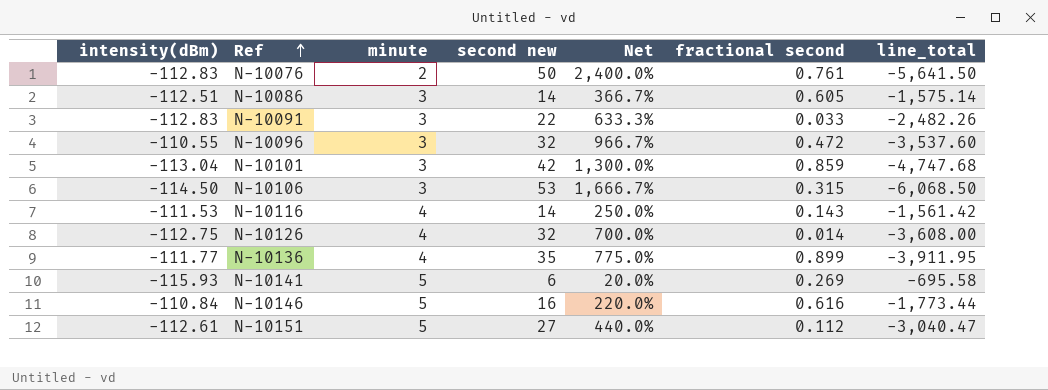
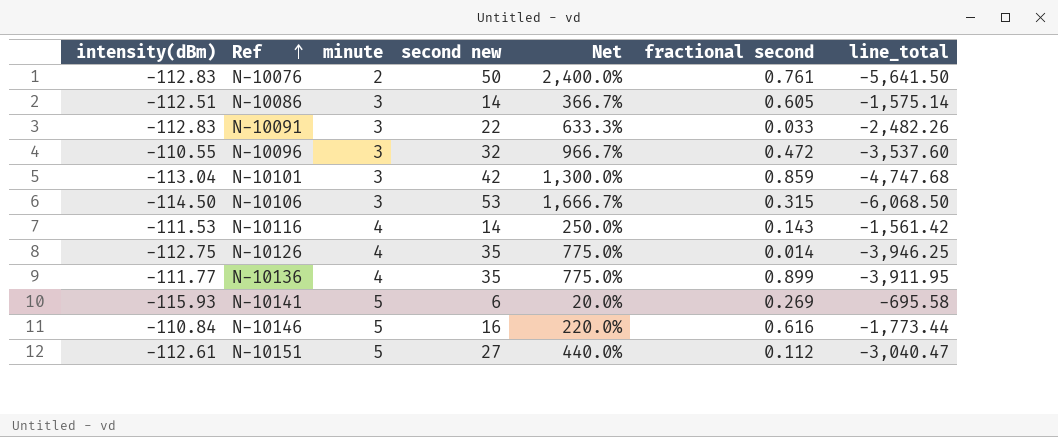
N-10126 | second new: 32 -> 35
N-10126 | Net: 700.0% -> 775.0%
N-10126 | line_total: -3,608.00 -> -3,946.25

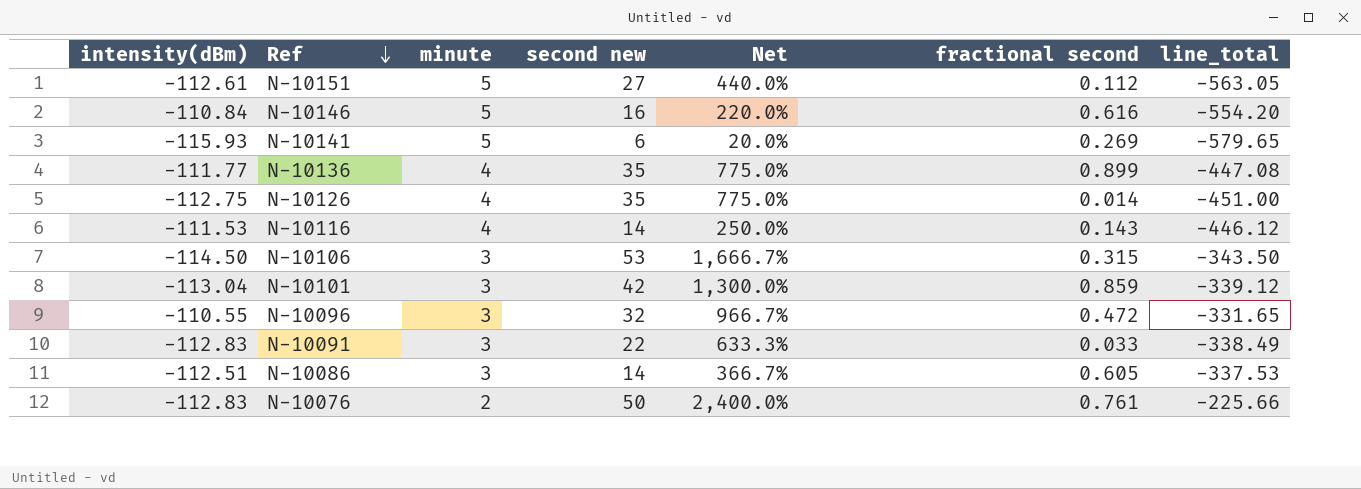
row order: Ref ascending -> Ref descending
column line_total | formula: [intensity(dBm)] * [second new] -> [intensity(dBm)] * [minute]

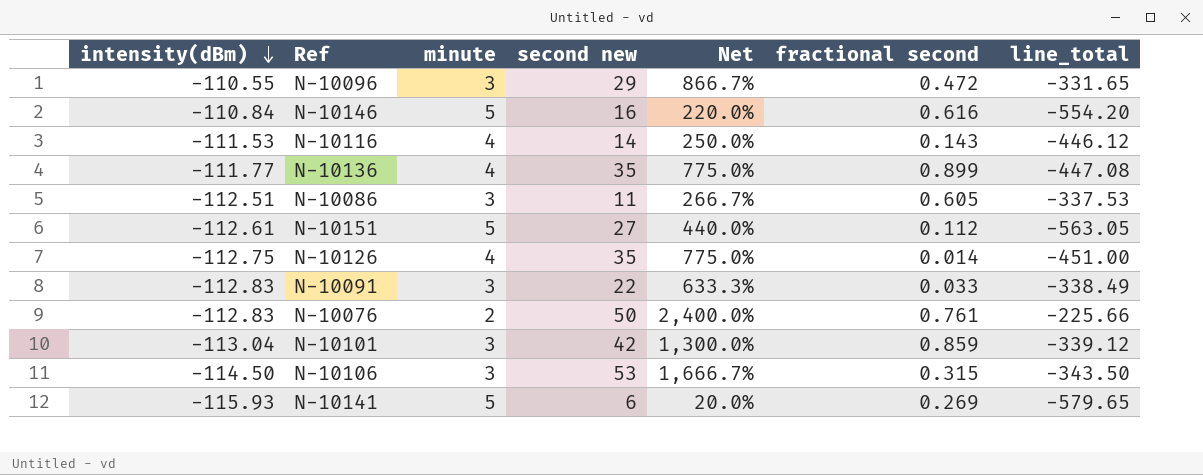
row order: Ref descending -> intensity(dBm) descending
N-10096 | second new: 32 -> 29
N-10096 | Net: 966.7% -> 866.7%
N-10086 | second new: 14 -> 11
N-10086 | Net: 366.7% -> 266.7%

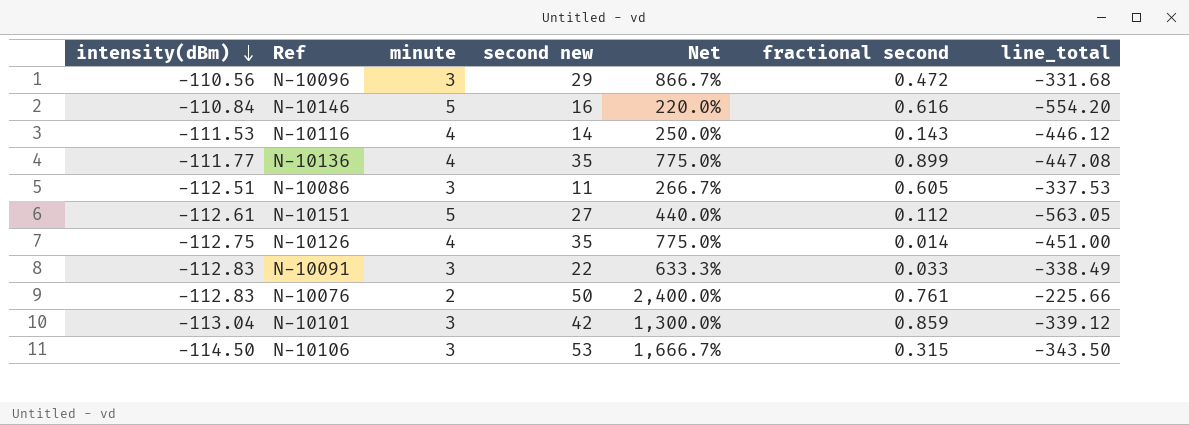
row N-10141: -115.93 | 5 | 6 | 20.0% | 0.269 | -579.65 -> none
N-10096 | intensity(dBm): -110.55 -> -110.56
N-10096 | line_total: -331.65 -> -331.68

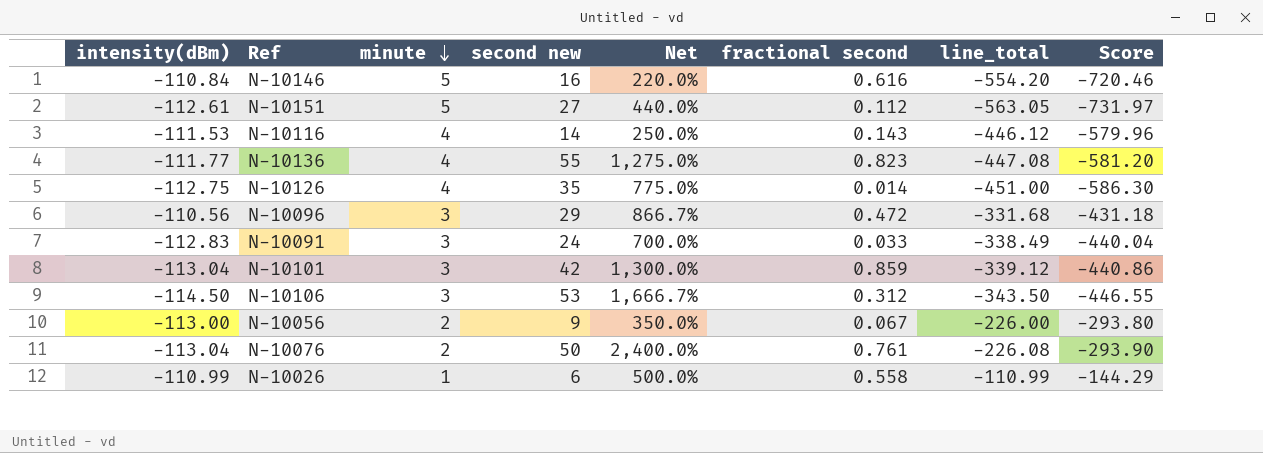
row order: intensity(dBm) descending -> minute descending
column Score | formula: none -> [line_total] * 1.3
row N-10086: -112.51 | 3 | 11 | 266.7% | 0.605 | -337.53 -> none
N-10136 | second new: 35 -> 55
N-10136 | Net: 775.0% -> 1,275.0%
N-10136 | fractional second: 0.899 -> 0.823
N-10091 | second new: 22 -> 24
N-10091 | Net: 633.3% -> 700.0%
N-10106 | fractional second: 0.315 -> 0.312
row N-10056: none -> -113.00 | 2 | 9 | 350.0% | 0.067 | -226.00 | -293.80
N-10076 | intensity(dBm): -112.83 -> -113.04
N-10076 | line_total: -225.66 -> -226.08
row N-10026: none -> -110.99 | 1 | 6 | 500.0% | 0.558 | -110.99 | -144.29

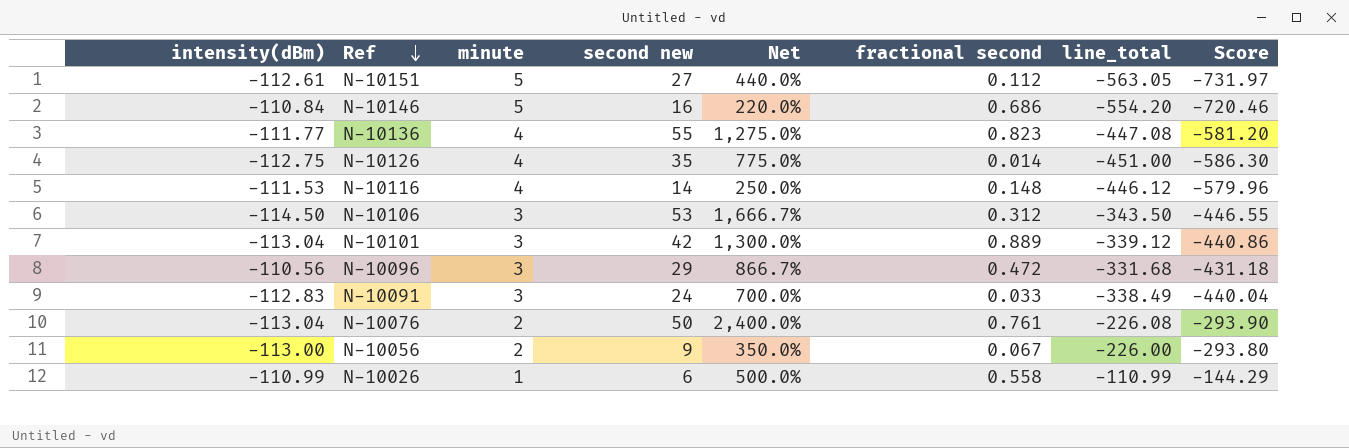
row order: minute descending -> Ref descending
N-10146 | fractional second: 0.616 -> 0.686
N-10116 | fractional second: 0.143 -> 0.148
N-10101 | fractional second: 0.859 -> 0.889

